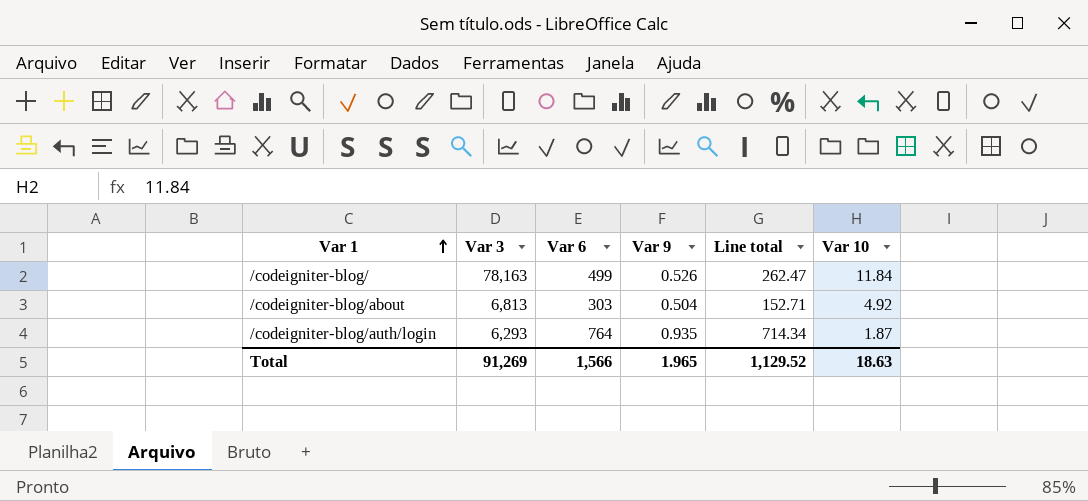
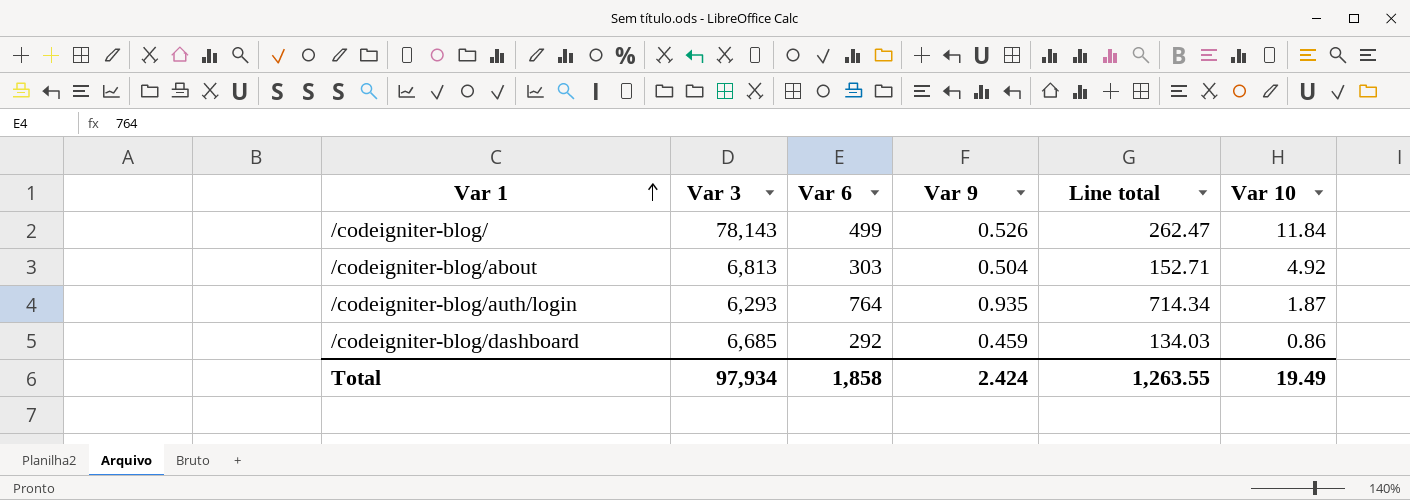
/codeigniter-blog/ | Var 3: 78,163 -> 78,143
row /codeigniter-blog/dashboard: none -> 6,685 | 292 | 0.459 | 134.03 | 0.86
Total | Var 3: 91,269 -> 97,934
Total | Var 6: 1,566 -> 1,858
Total | Var 9: 1.965 -> 2.424
Total | Line total: 1,129.52 -> 1,263.55
Total | Var 10: 18.63 -> 19.49

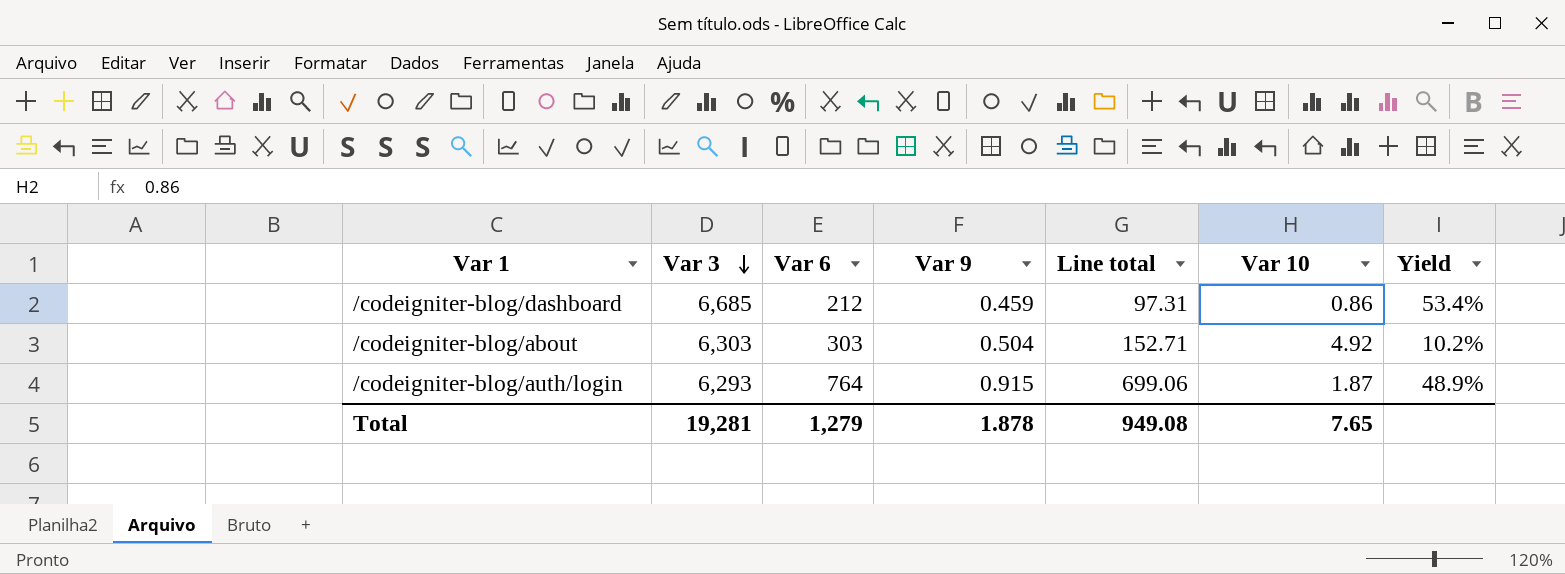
row order: Var 1 ascending -> Var 3 descending
column Yield | formula: none -> [Var 9] / [Var 10]
row /codeigniter-blog/: 78,143 | 499 | 0.526 | 262.47 | 11.84 -> none
/codeigniter-blog/dashboard | Var 6: 292 -> 212
/codeigniter-blog/dashboard | Line total: 134.03 -> 97.31
/codeigniter-blog/about | Var 3: 6,813 -> 6,303
/codeigniter-blog/auth/login | Var 9: 0.935 -> 0.915
/codeigniter-blog/auth/login | Line total: 714.34 -> 699.06
Total | Var 3: 97,934 -> 19,281
Total | Var 6: 1,858 -> 1,279
Total | Var 9: 2.424 -> 1.878
Total | Line total: 1,263.55 -> 949.08
Total | Var 10: 19.49 -> 7.65

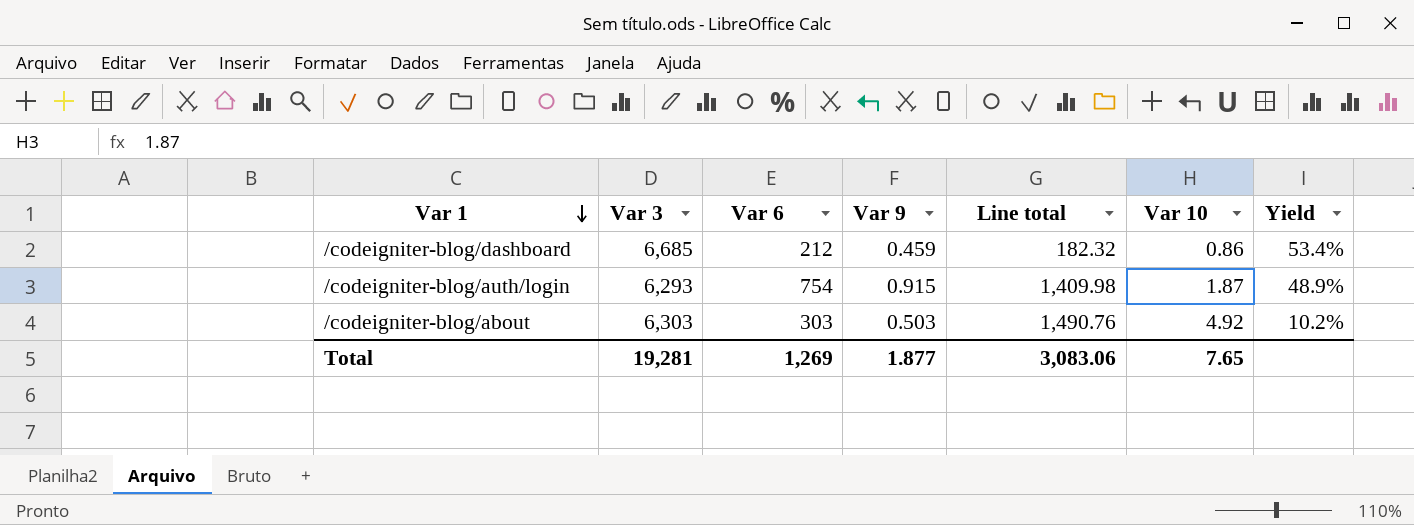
row order: Var 3 descending -> Var 1 descending
column Line total | formula: [Var 6] * [Var 9] -> [Var 6] * [Var 10]
/codeigniter-blog/auth/login | Var 6: 764 -> 754
/codeigniter-blog/about | Var 9: 0.504 -> 0.503
Total | Var 6: 1,279 -> 1,269
Total | Var 9: 1.878 -> 1.877
Total | Line total: 949.08 -> 3,083.06

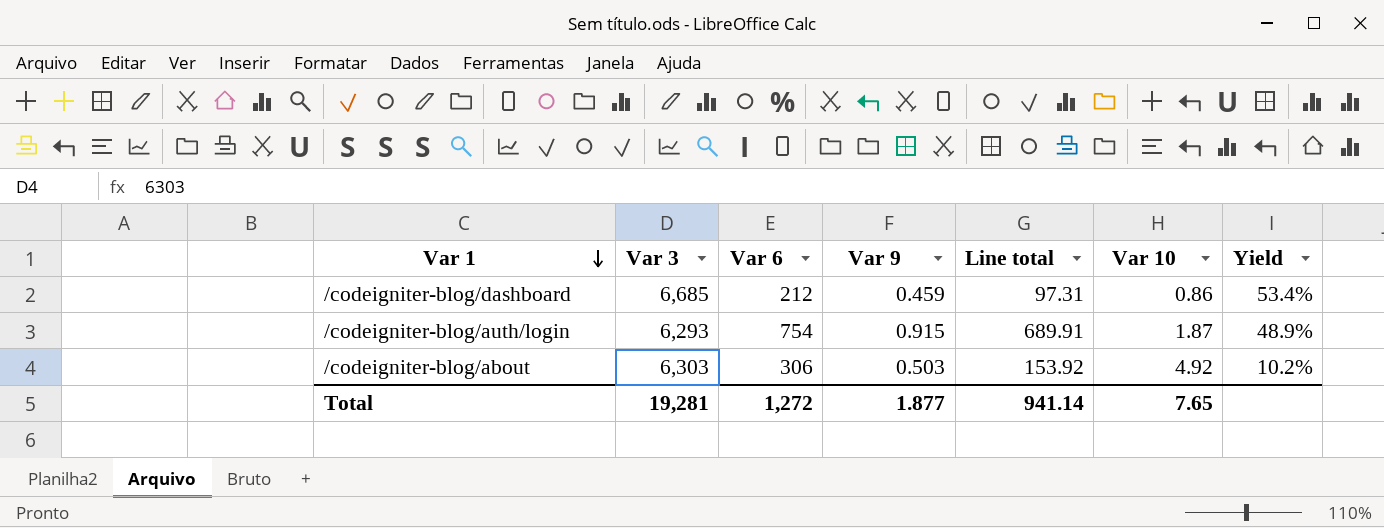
column Line total | formula: [Var 6] * [Var 10] -> [Var 6] * [Var 9]
/codeigniter-blog/about | Var 6: 303 -> 306
Total | Var 6: 1,269 -> 1,272
Total | Line total: 3,083.06 -> 941.14

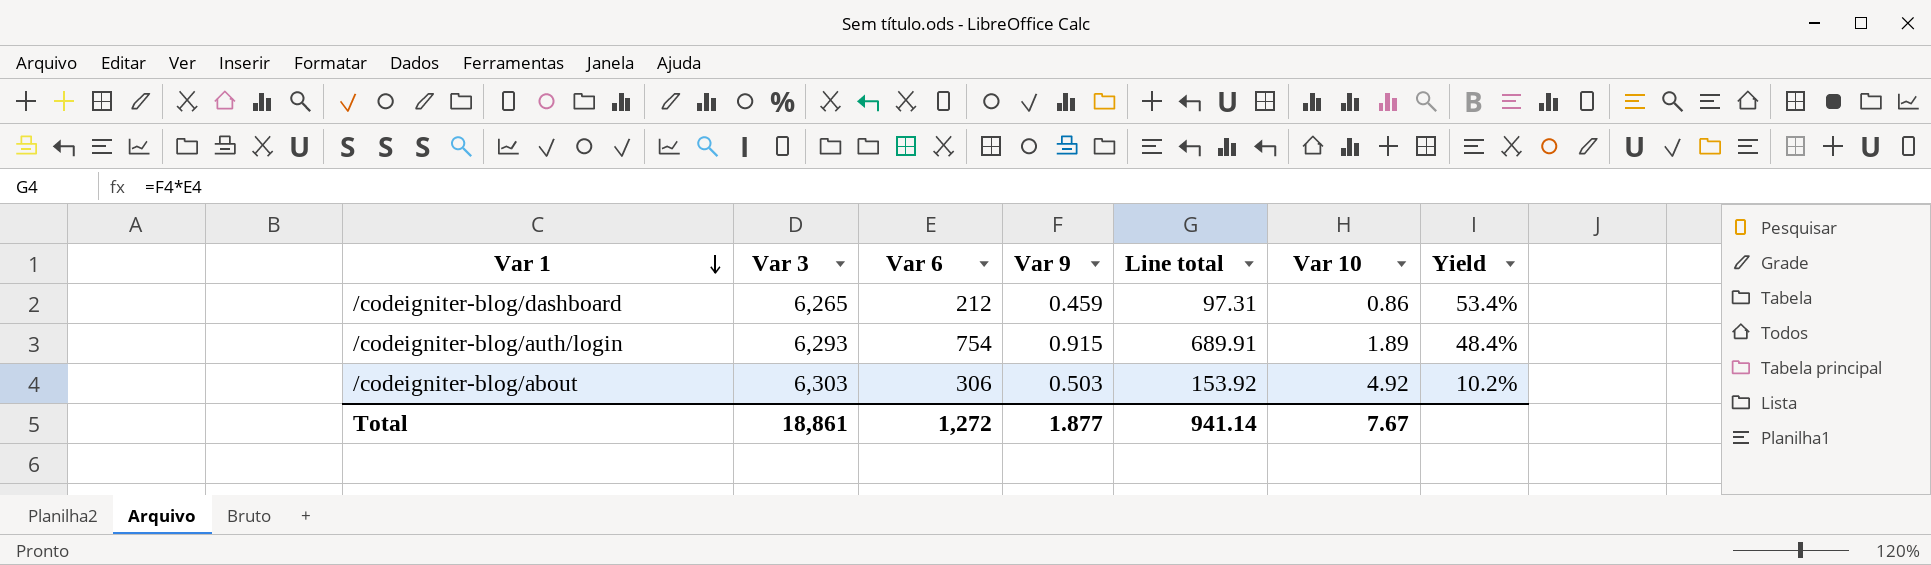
/codeigniter-blog/dashboard | Var 3: 6,685 -> 6,265
/codeigniter-blog/auth/login | Var 10: 1.87 -> 1.89
/codeigniter-blog/auth/login | Yield: 48.9% -> 48.4%
Total | Var 3: 19,281 -> 18,861
Total | Var 10: 7.65 -> 7.67

